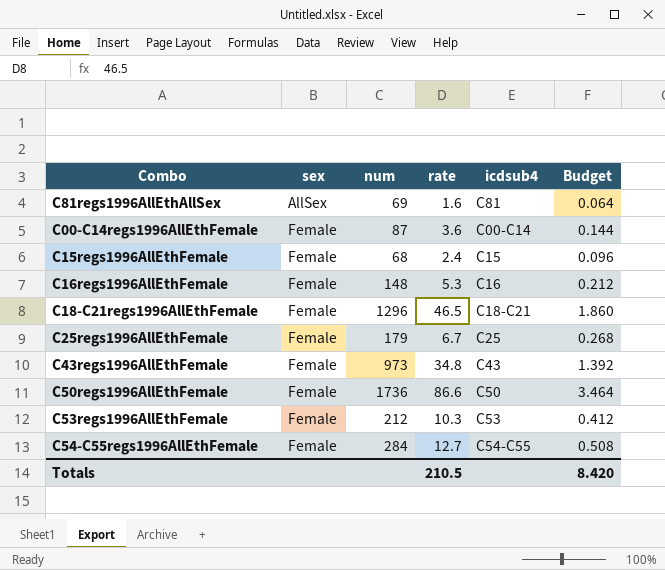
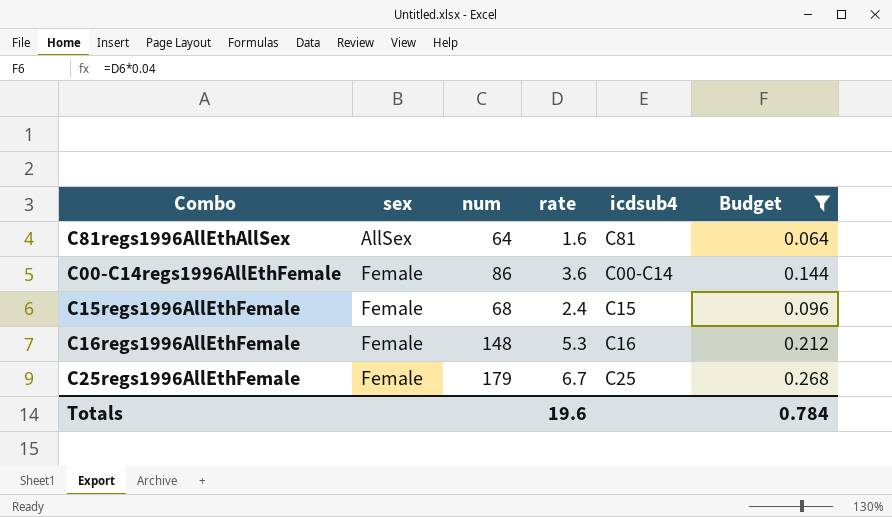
filter: none -> Budget <= 0.268
C81regs1996AllEthAllSex | num: 69 -> 64
C00-C14regs1996AllEthFemale | num: 87 -> 86
Totals | rate: 210.5 -> 19.6
Totals | Budget: 8.420 -> 0.784

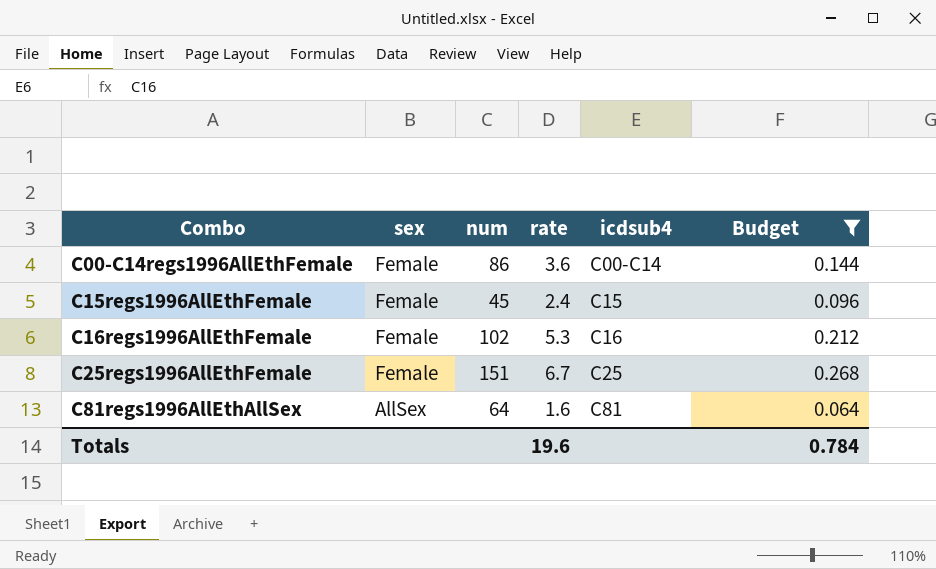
row order: sex ascending -> Combo ascending
C15regs1996AllEthFemale | num: 68 -> 45
C16regs1996AllEthFemale | num: 148 -> 102
C25regs1996AllEthFemale | num: 179 -> 151

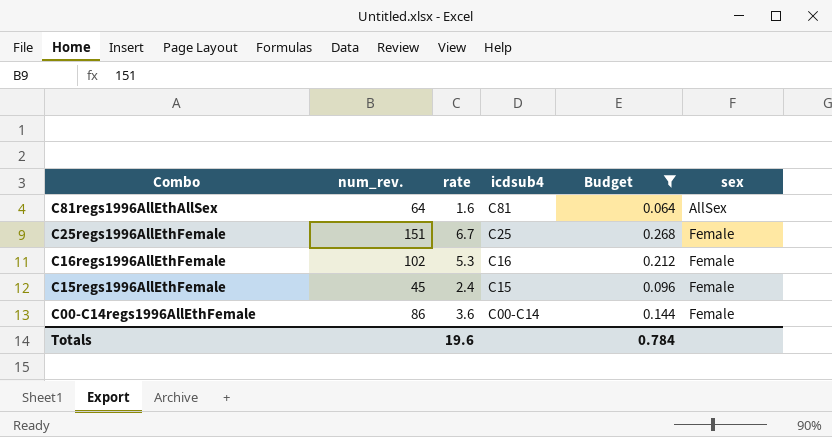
row order: Combo ascending -> Combo descending
column name: num -> num_rev.
column sex | position: 2 -> 6

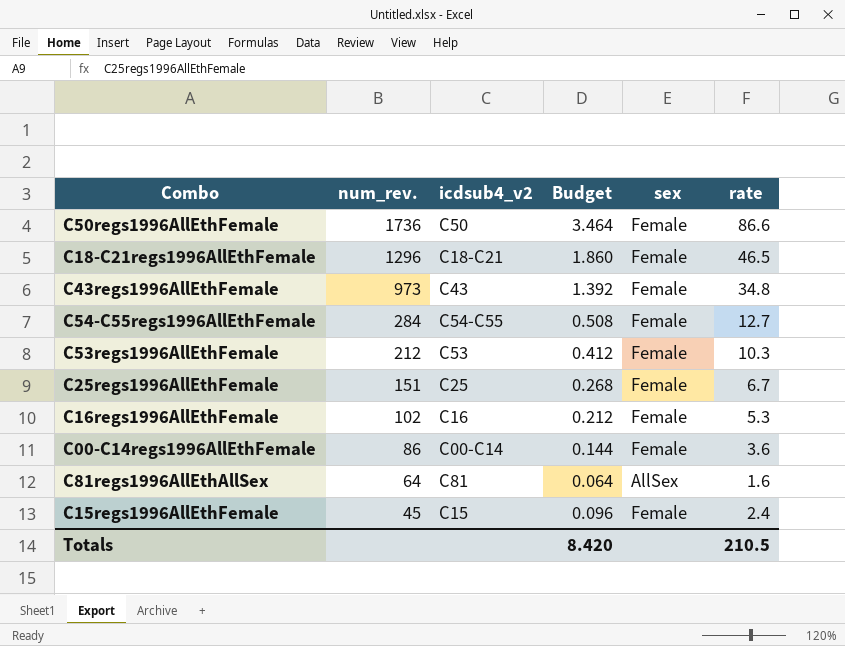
filter: Budget <= 0.268 -> none
row order: Combo descending -> num_rev. descending
column name: icdsub4 -> icdsub4_v2
column rate | position: 3 -> 6
Totals | Budget: 0.784 -> 8.420
Totals | rate: 19.6 -> 210.5

